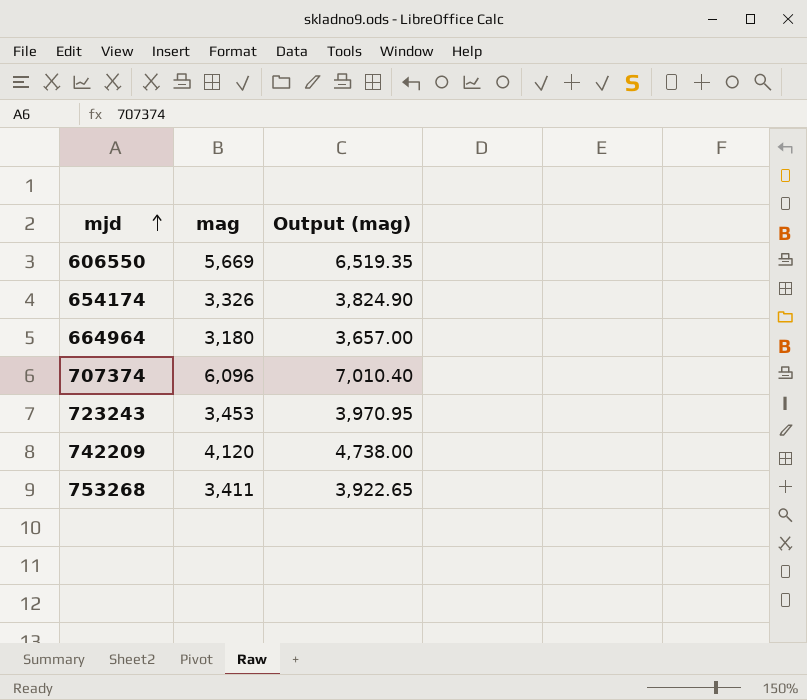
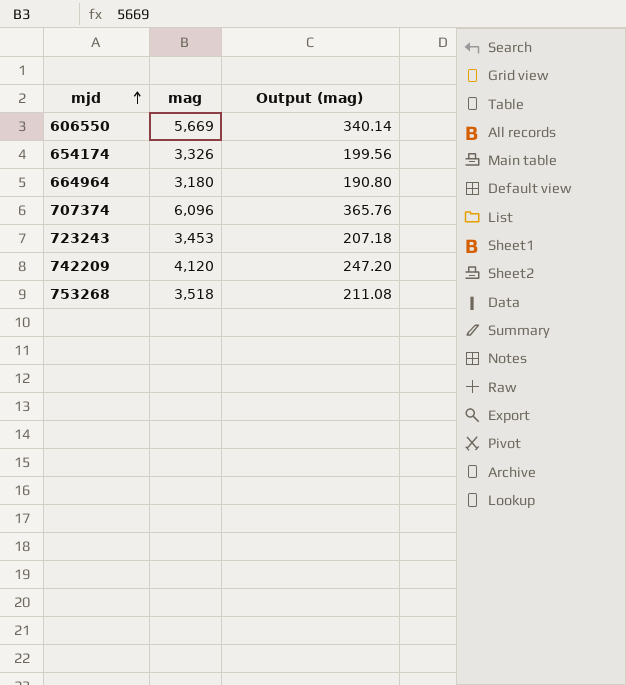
column Output (mag) | formula: [mag] * 1.15 -> [mag] * 0.06
753268 | mag: 3,411 -> 3,518

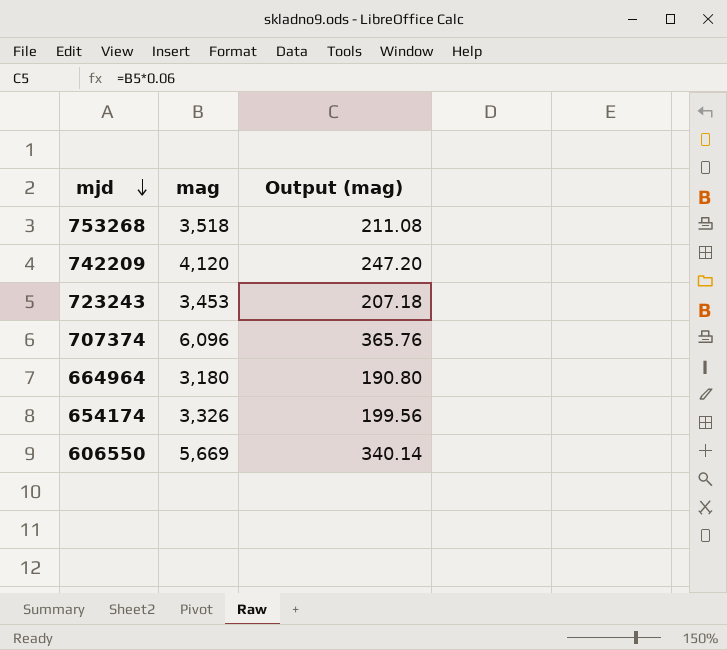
row order: mjd ascending -> mjd descending

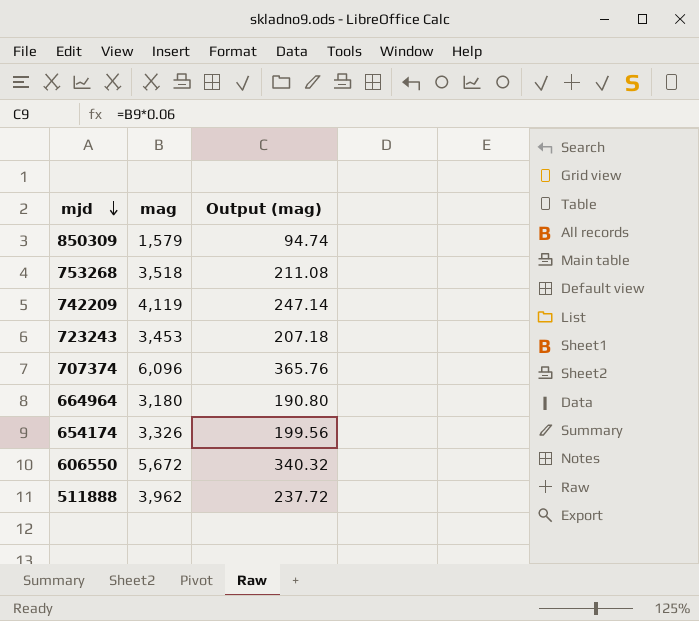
row 850309: none -> 1,579 | 94.74
742209 | mag: 4,120 -> 4,119
742209 | Output (mag): 247.20 -> 247.14
606550 | mag: 5,669 -> 5,672
606550 | Output (mag): 340.14 -> 340.32
row 511888: none -> 3,962 | 237.72

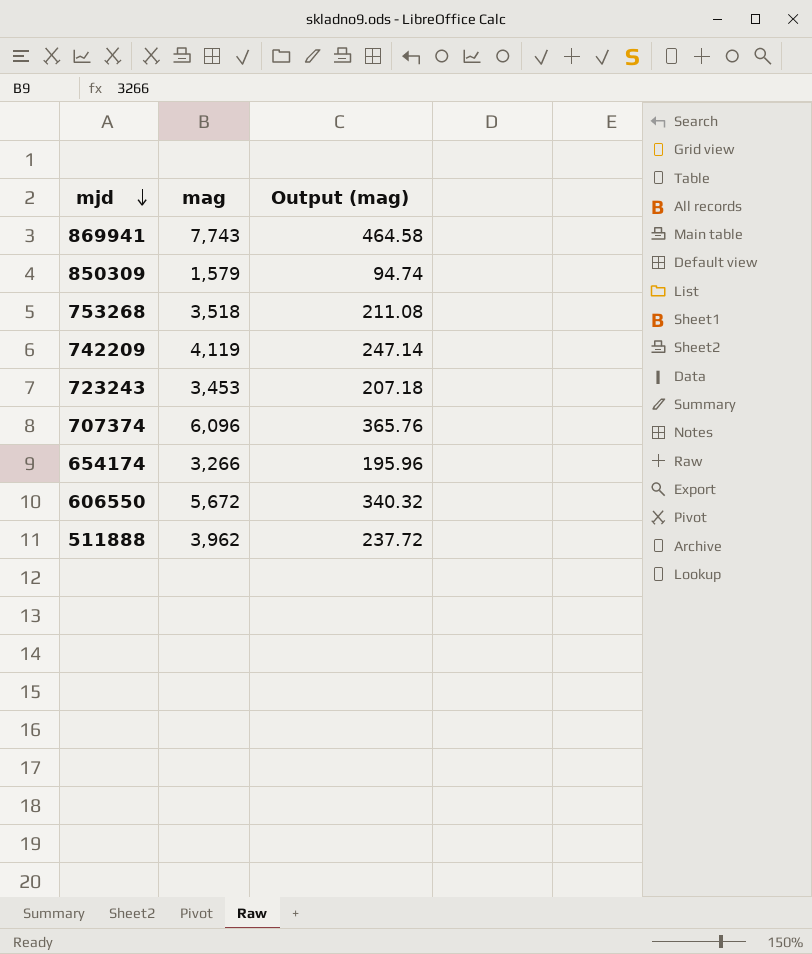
row 664964: 3,180 | 190.80 -> none
row 869941: none -> 7,743 | 464.58
654174 | mag: 3,326 -> 3,266
654174 | Output (mag): 199.56 -> 195.96

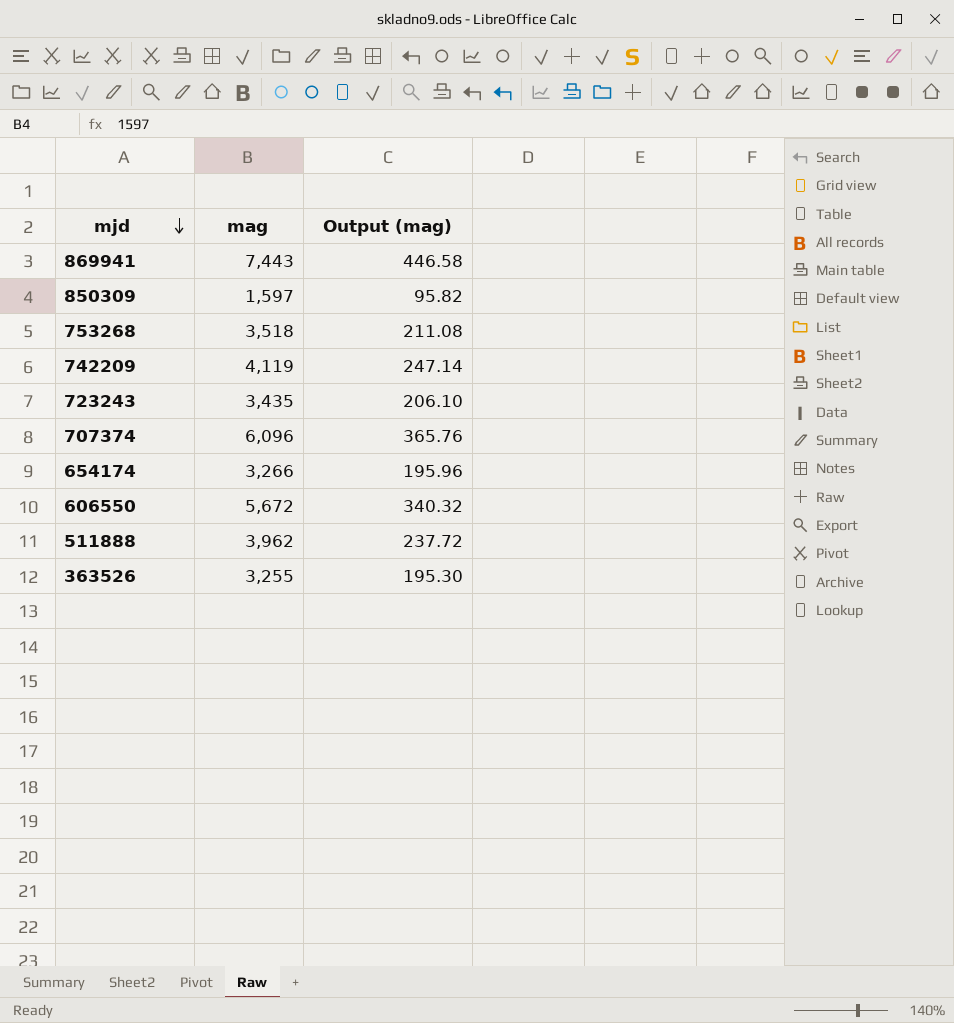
869941 | mag: 7,743 -> 7,443
869941 | Output (mag): 464.58 -> 446.58
850309 | mag: 1,579 -> 1,597
850309 | Output (mag): 94.74 -> 95.82
723243 | mag: 3,453 -> 3,435
723243 | Output (mag): 207.18 -> 206.10
row 363526: none -> 3,255 | 195.30

